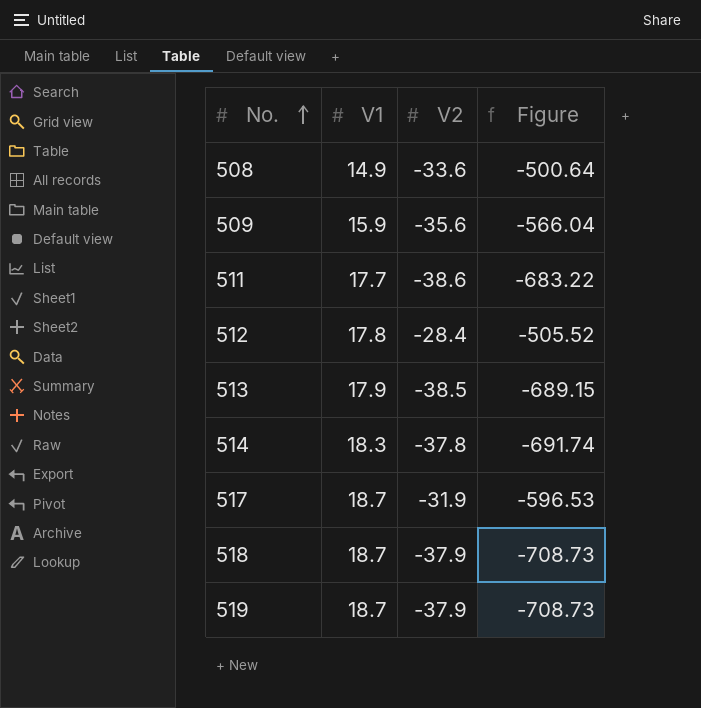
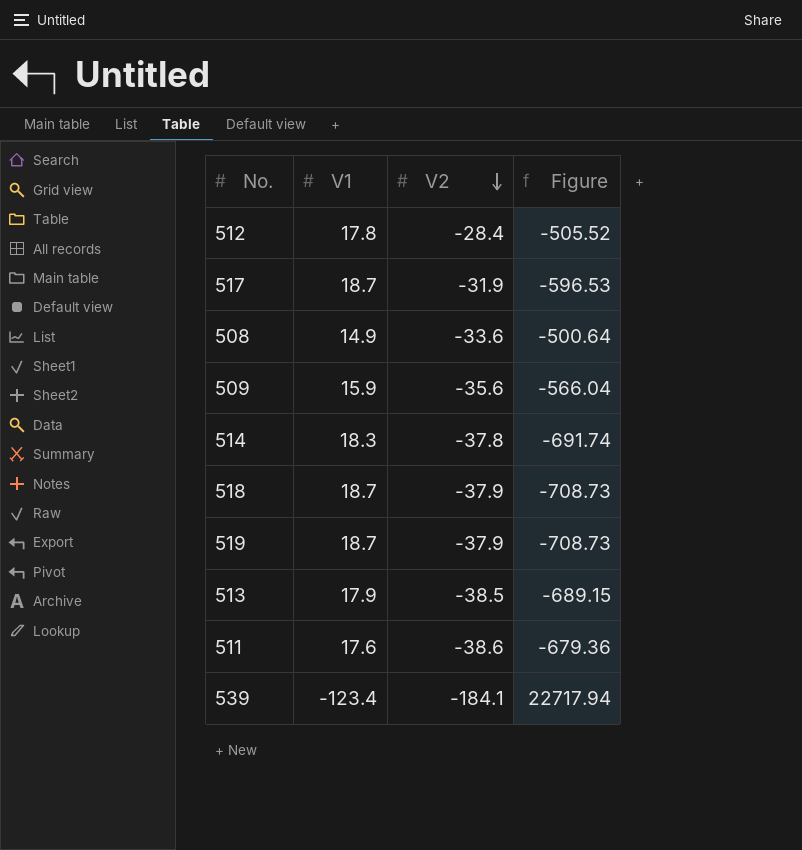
row order: No. ascending -> V2 descending
511 | V1: 17.7 -> 17.6
511 | Figure: -683.22 -> -679.36
row 539: none -> -123.4 | -184.1 | 22717.94

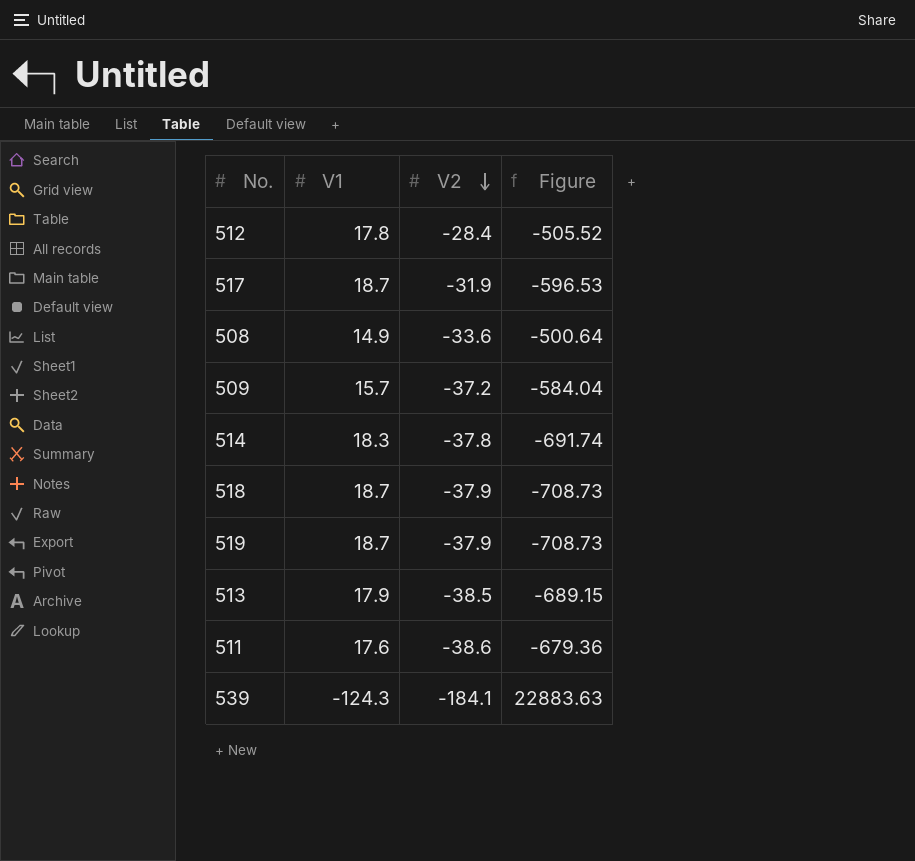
509 | V1: 15.9 -> 15.7
509 | V2: -35.6 -> -37.2
509 | Figure: -566.04 -> -584.04
539 | V1: -123.4 -> -124.3
539 | Figure: 22717.94 -> 22883.63

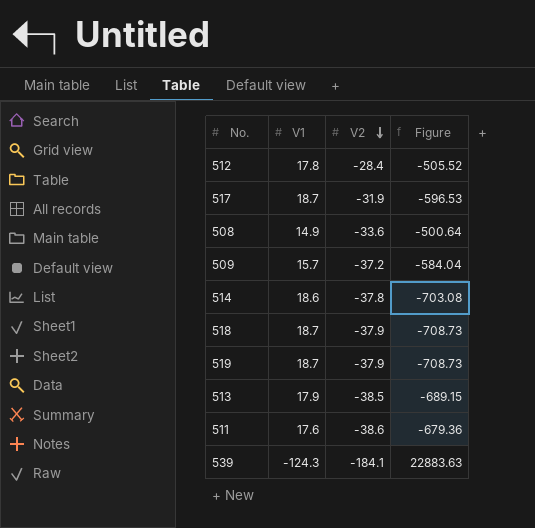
514 | V1: 18.3 -> 18.6
514 | Figure: -691.74 -> -703.08

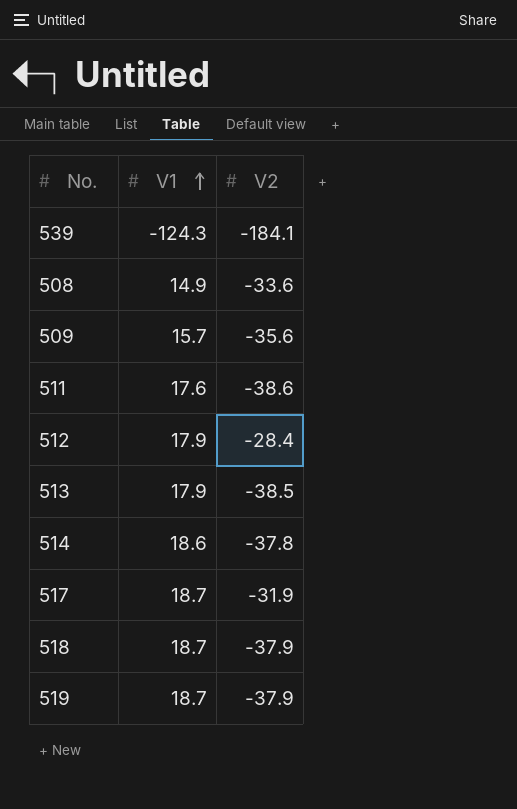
row order: V2 descending -> V1 ascending
column Figure | formula: [V1] * [V2] -> none
509 | V2: -37.2 -> -35.6
512 | V1: 17.8 -> 17.9

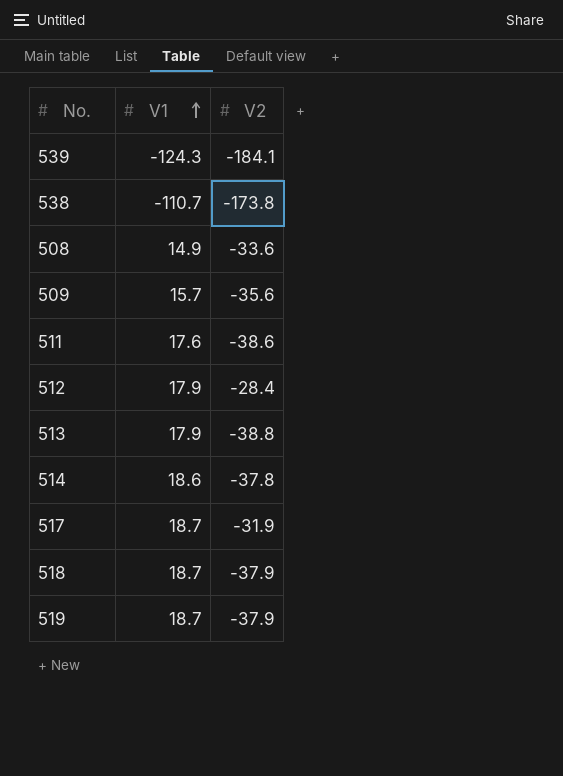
row 538: none -> -110.7 | -173.8
513 | V2: -38.5 -> -38.8

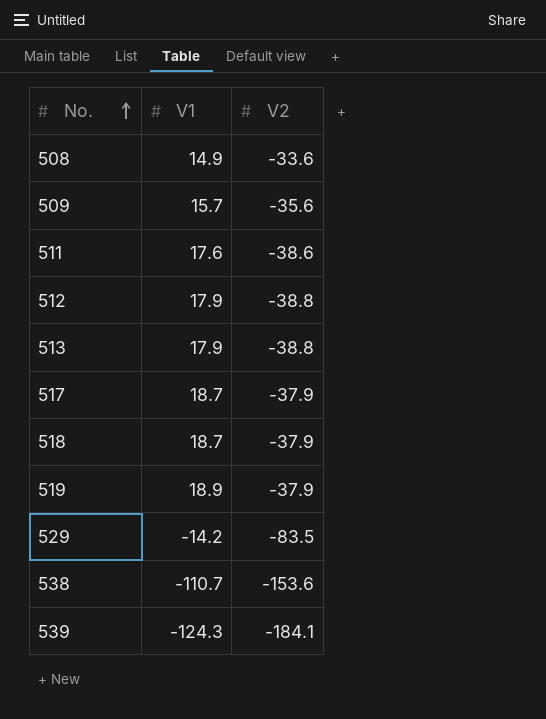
row order: V1 ascending -> No. ascending
row 514: 18.6 | -37.8 -> none
512 | V2: -28.4 -> -38.8
517 | V2: -31.9 -> -37.9
519 | V1: 18.7 -> 18.9
row 529: none -> -14.2 | -83.5
538 | V2: -173.8 -> -153.6

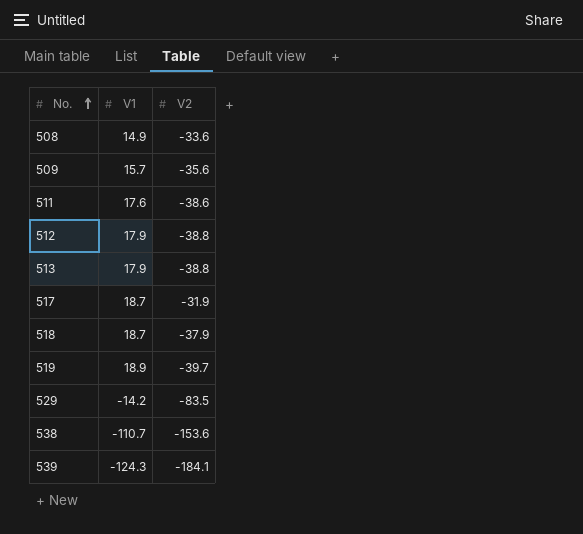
517 | V2: -37.9 -> -31.9
519 | V2: -37.9 -> -39.7

